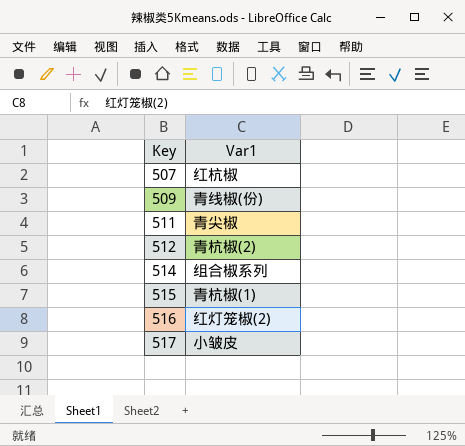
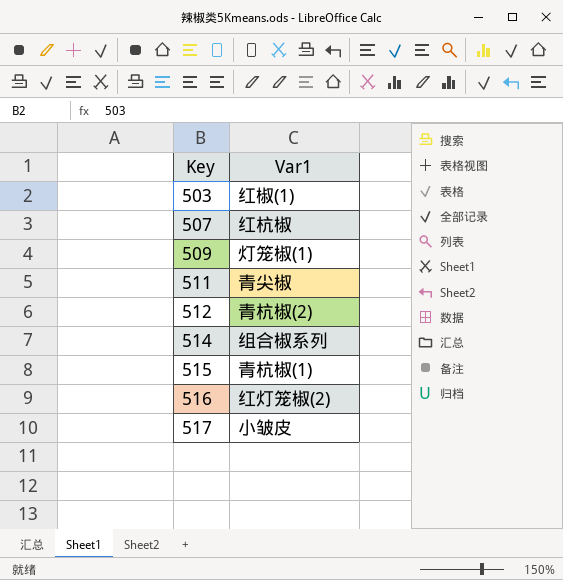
row 503: none -> 红椒(1)
509 | Var1: 青线椒(份) -> 灯笼椒(1)

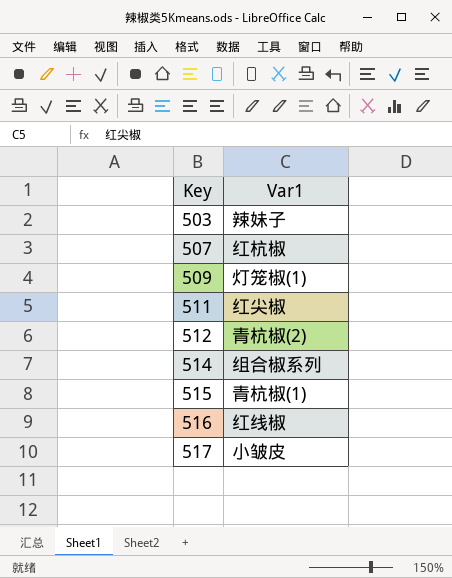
503 | Var1: 红椒(1) -> 辣妹子
511 | Var1: 青尖椒 -> 红尖椒
516 | Var1: 红灯笼椒(2) -> 红线椒

